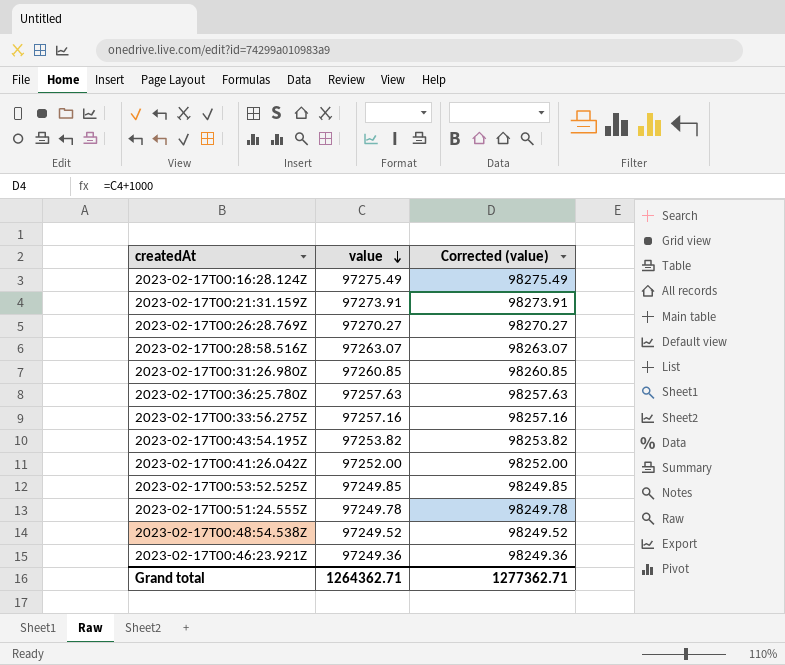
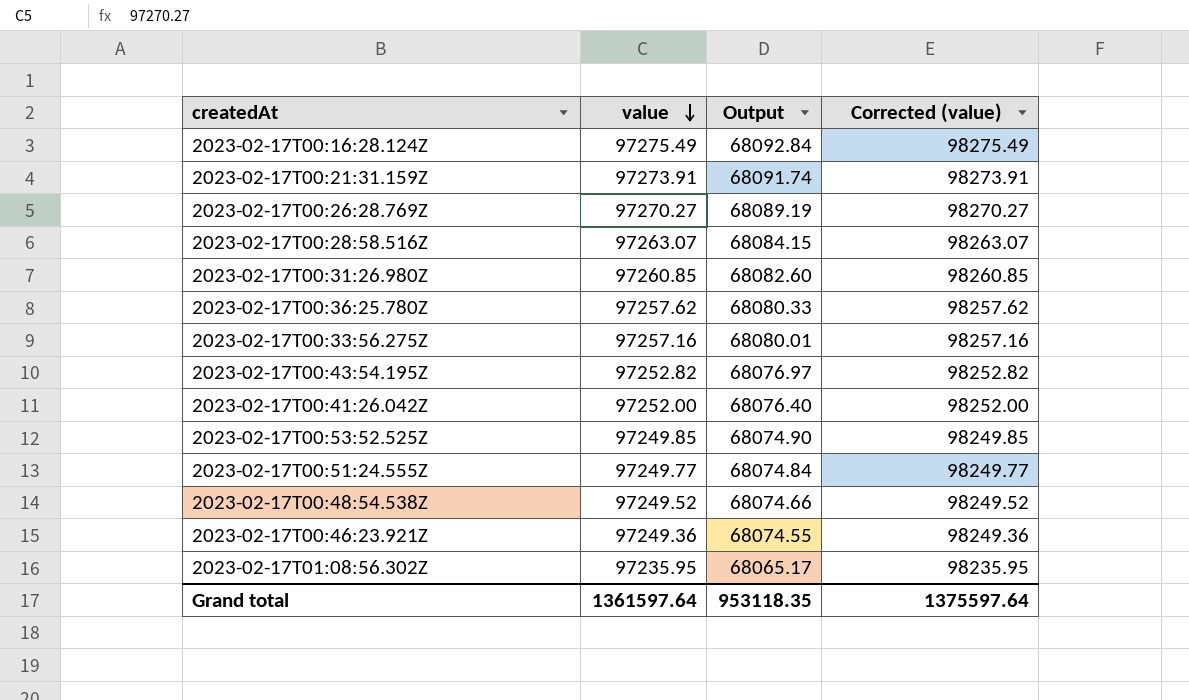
column Output | formula: none -> [value] * 0.7
2023-02-17T00:36:25.780Z | value: 97257.63 -> 97257.62
2023-02-17T00:36:25.780Z | Corrected (value): 98257.63 -> 98257.62
2023-02-17T00:43:54.195Z | value: 97253.82 -> 97252.82
2023-02-17T00:43:54.195Z | Corrected (value): 98253.82 -> 98252.82
2023-02-17T00:51:24.555Z | value: 97249.78 -> 97249.77
2023-02-17T00:51:24.555Z | Corrected (value): 98249.78 -> 98249.77
row 2023-02-17T01:08:56.302Z: none -> 97235.95 | 68065.17 | 98235.95
Grand total | value: 1264362.71 -> 1361597.64
Grand total | Corrected (value): 1277362.71 -> 1375597.64

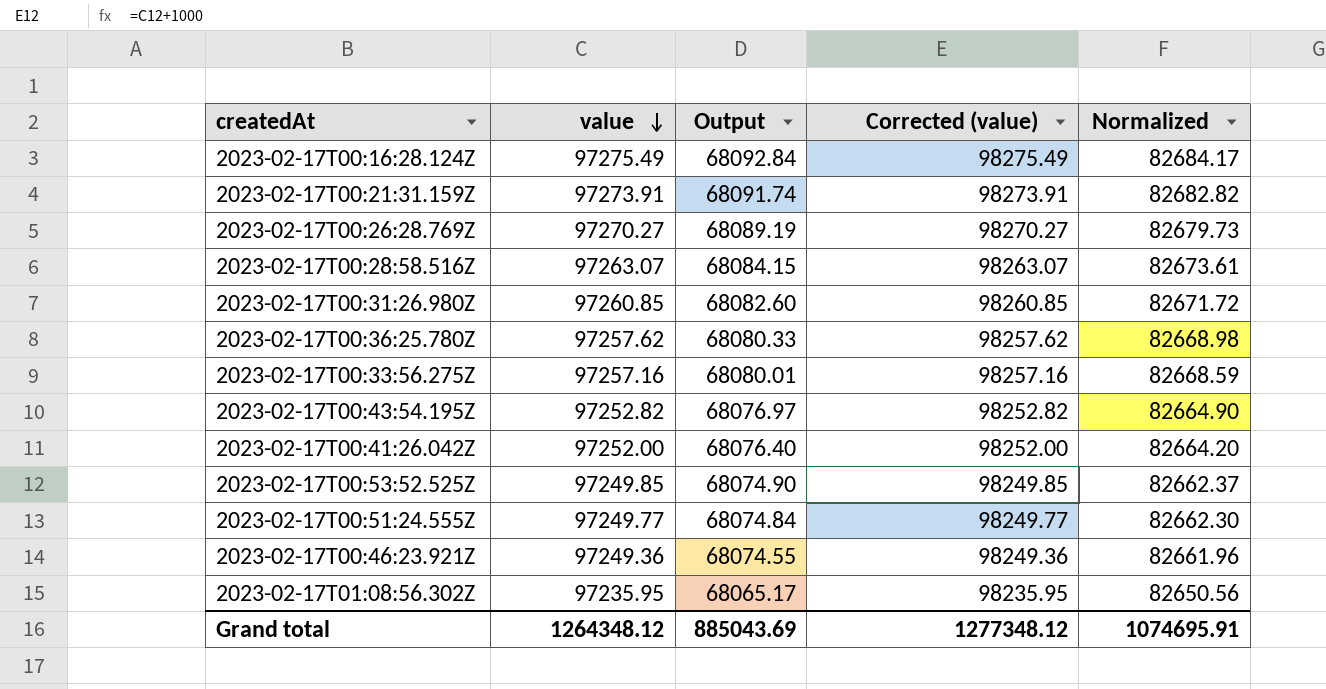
column Normalized | formula: none -> [value] * 0.85
row 2023-02-17T00:48:54.538Z: 97249.52 | 68074.66 | 98249.52 -> none
Grand total | value: 1361597.64 -> 1264348.12
Grand total | Output: 953118.35 -> 885043.69
Grand total | Corrected (value): 1375597.64 -> 1277348.12

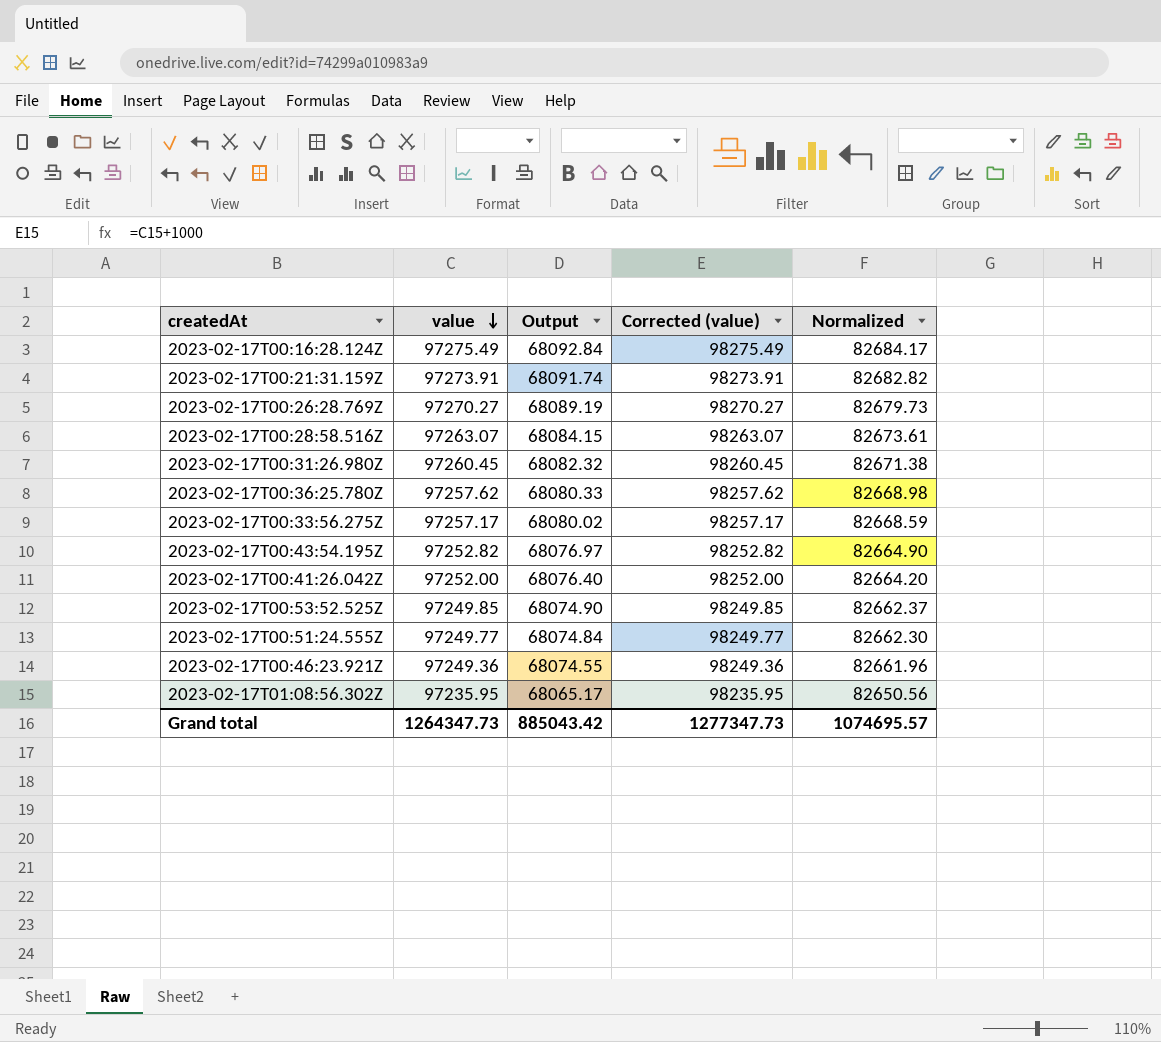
2023-02-17T00:31:26.980Z | value: 97260.85 -> 97260.45
2023-02-17T00:31:26.980Z | Output: 68082.60 -> 68082.32
2023-02-17T00:31:26.980Z | Corrected (value): 98260.85 -> 98260.45
2023-02-17T00:31:26.980Z | Normalized: 82671.72 -> 82671.38
2023-02-17T00:33:56.275Z | value: 97257.16 -> 97257.17
2023-02-17T00:33:56.275Z | Output: 68080.01 -> 68080.02
2023-02-17T00:33:56.275Z | Corrected (value): 98257.16 -> 98257.17
Grand total | value: 1264348.12 -> 1264347.73
Grand total | Output: 885043.69 -> 885043.42
Grand total | Corrected (value): 1277348.12 -> 1277347.73
Grand total | Normalized: 1074695.91 -> 1074695.57

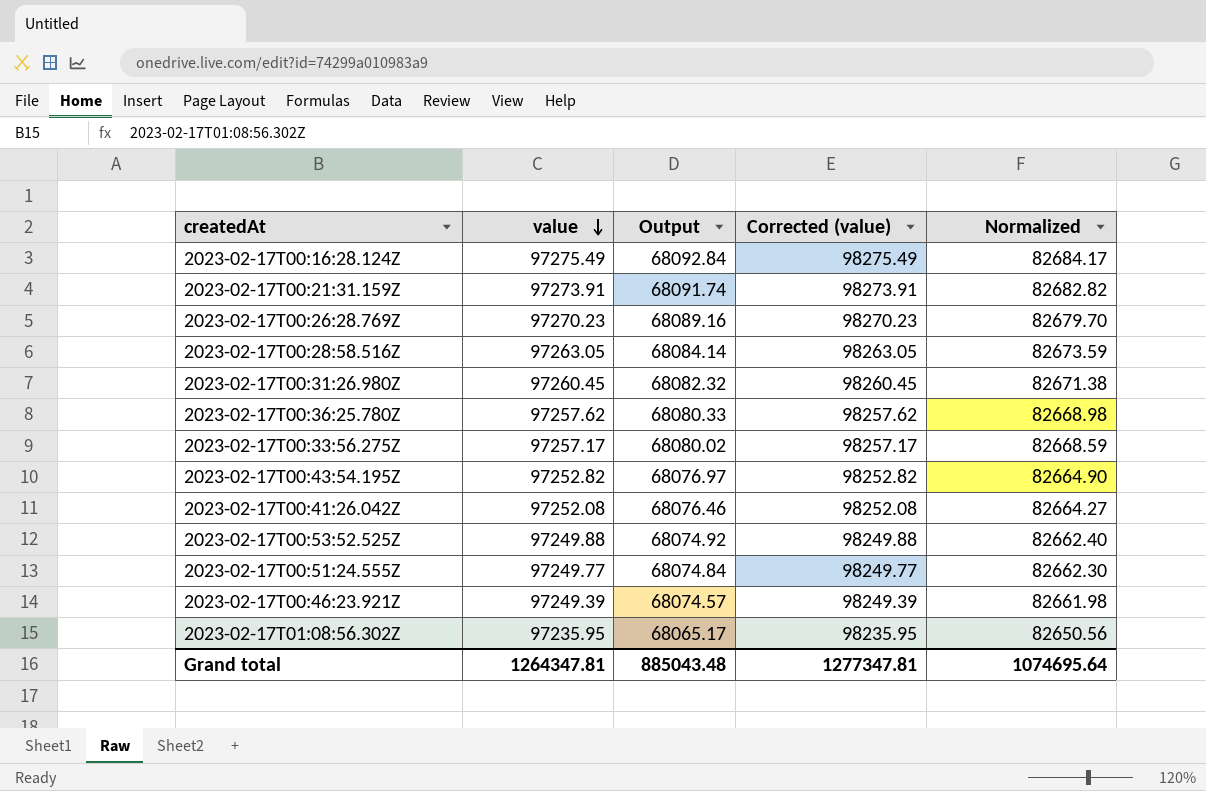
2023-02-17T00:26:28.769Z | value: 97270.27 -> 97270.23
2023-02-17T00:26:28.769Z | Output: 68089.19 -> 68089.16
2023-02-17T00:26:28.769Z | Corrected (value): 98270.27 -> 98270.23
2023-02-17T00:26:28.769Z | Normalized: 82679.73 -> 82679.70
2023-02-17T00:28:58.516Z | value: 97263.07 -> 97263.05
2023-02-17T00:28:58.516Z | Output: 68084.15 -> 68084.14
2023-02-17T00:28:58.516Z | Corrected (value): 98263.07 -> 98263.05
2023-02-17T00:28:58.516Z | Normalized: 82673.61 -> 82673.59
2023-02-17T00:41:26.042Z | value: 97252.00 -> 97252.08
2023-02-17T00:41:26.042Z | Output: 68076.40 -> 68076.46
2023-02-17T00:41:26.042Z | Corrected (value): 98252.00 -> 98252.08
2023-02-17T00:41:26.042Z | Normalized: 82664.20 -> 82664.27
2023-02-17T00:53:52.525Z | value: 97249.85 -> 97249.88
2023-02-17T00:53:52.525Z | Output: 68074.90 -> 68074.92
2023-02-17T00:53:52.525Z | Corrected (value): 98249.85 -> 98249.88
2023-02-17T00:53:52.525Z | Normalized: 82662.37 -> 82662.40
2023-02-17T00:46:23.921Z | value: 97249.36 -> 97249.39
2023-02-17T00:46:23.921Z | Output: 68074.55 -> 68074.57
2023-02-17T00:46:23.921Z | Corrected (value): 98249.36 -> 98249.39
2023-02-17T00:46:23.921Z | Normalized: 82661.96 -> 82661.98
Grand total | value: 1264347.73 -> 1264347.81
Grand total | Output: 885043.42 -> 885043.48
Grand total | Corrected (value): 1277347.73 -> 1277347.81
Grand total | Normalized: 1074695.57 -> 1074695.64

